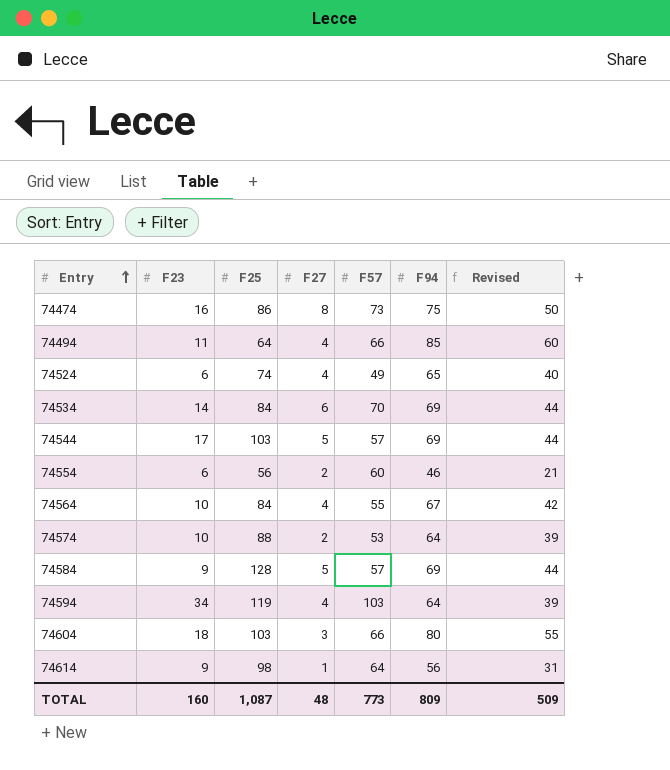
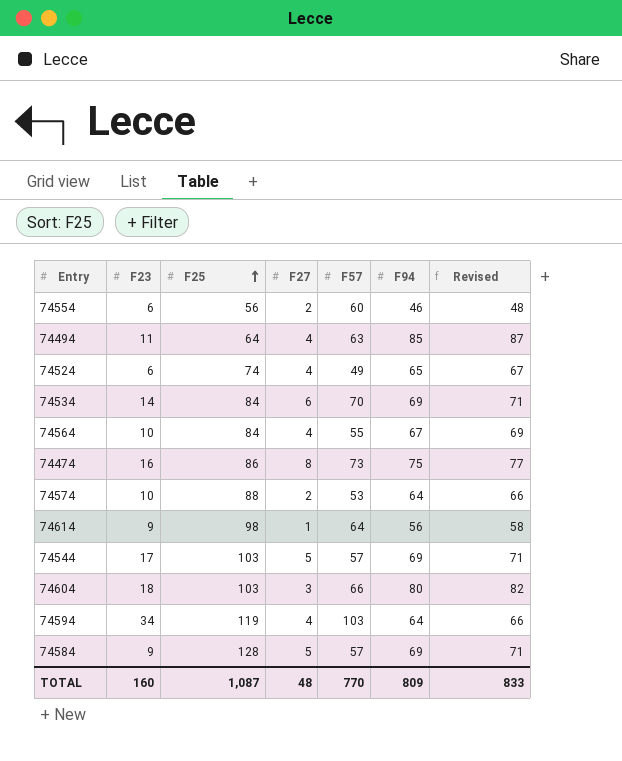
row order: Entry ascending -> F25 ascending
column Revised | formula: [F94] - 25 -> [F94] + 2
74494 | F57: 66 -> 63
TOTAL | F57: 773 -> 770
TOTAL | Revised: 509 -> 833

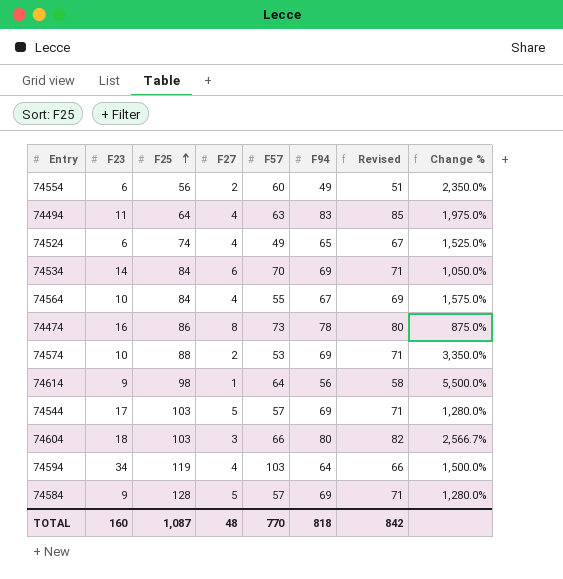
column Change % | formula: none -> ([F94] - [F27]) / [F27]
74554 | F94: 46 -> 49
74554 | Revised: 48 -> 51
74494 | F94: 85 -> 83
74494 | Revised: 87 -> 85
74474 | F94: 75 -> 78
74474 | Revised: 77 -> 80
74574 | F94: 64 -> 69
74574 | Revised: 66 -> 71
TOTAL | F94: 809 -> 818
TOTAL | Revised: 833 -> 842

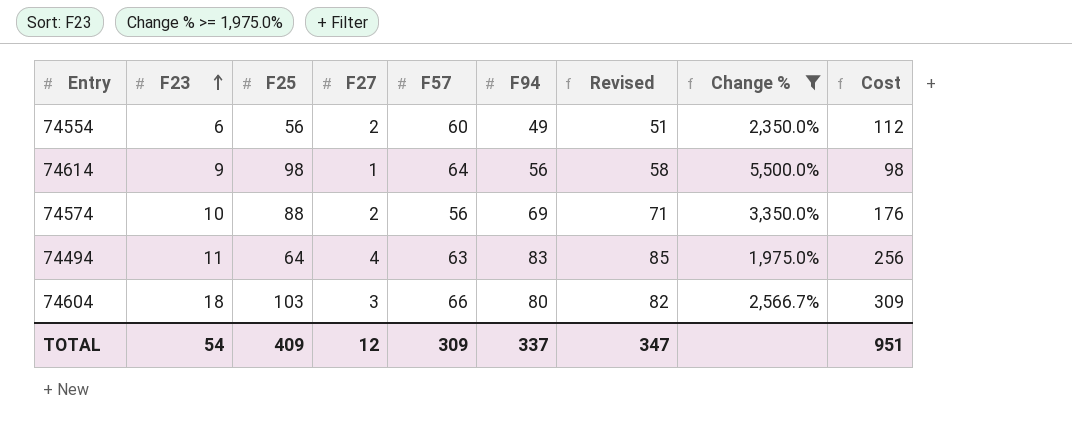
filter: none -> Change % >= 1,975.0%
row order: F25 ascending -> F23 ascending
column Cost | formula: none -> [F25] * [F27]
74574 | F57: 53 -> 56
TOTAL | F23: 160 -> 54
TOTAL | F25: 1,087 -> 409
TOTAL | F27: 48 -> 12
TOTAL | F57: 770 -> 309
TOTAL | F94: 818 -> 337
TOTAL | Revised: 842 -> 347

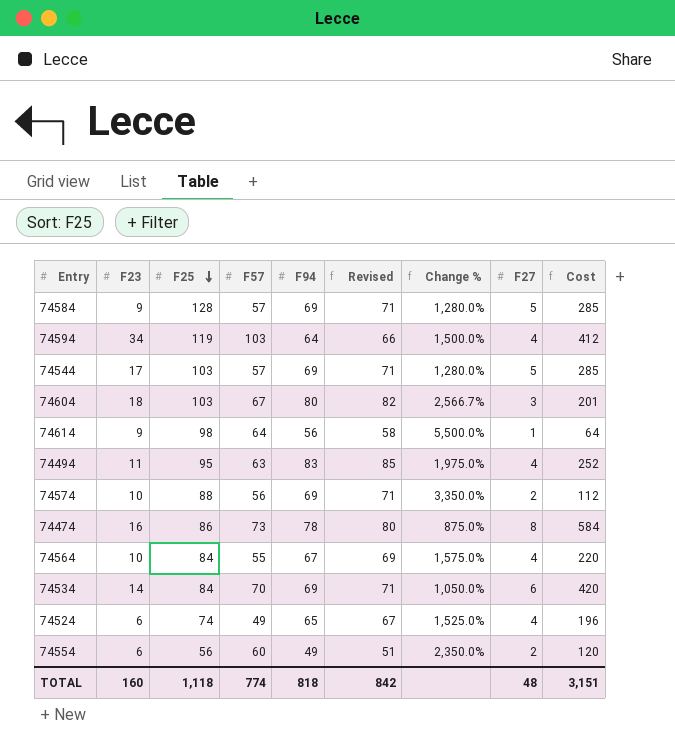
filter: Change % >= 1,975.0% -> none
row order: F23 ascending -> F25 descending
column F27 | position: 4 -> 8
column Cost | formula: [F25] * [F27] -> [F57] * [F27]
74604 | F57: 66 -> 67
74494 | F25: 64 -> 95
TOTAL | F23: 54 -> 160
TOTAL | F25: 409 -> 1,118
TOTAL | F57: 309 -> 774
TOTAL | F94: 337 -> 818
TOTAL | Revised: 347 -> 842
TOTAL | F27: 12 -> 48
TOTAL | Cost: 951 -> 3,151

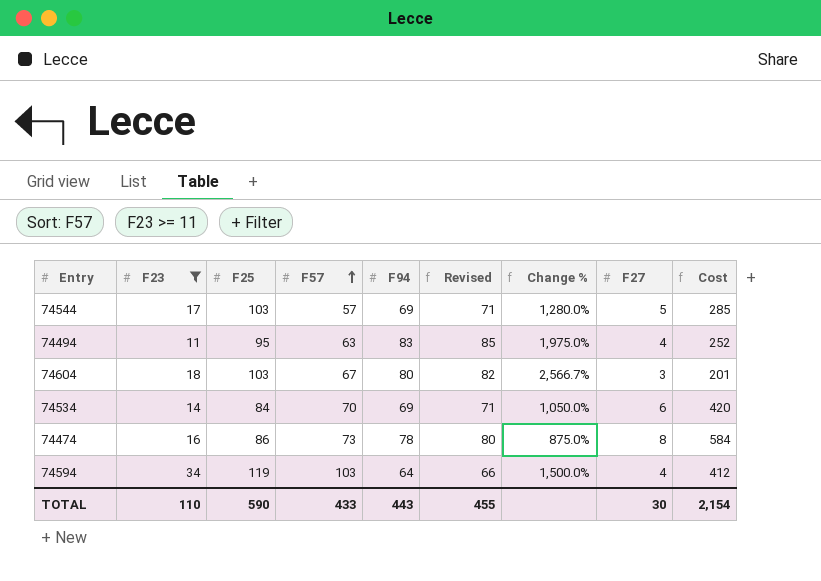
filter: none -> F23 >= 11
row order: F25 descending -> F57 ascending
TOTAL | F23: 160 -> 110
TOTAL | F25: 1,118 -> 590
TOTAL | F57: 774 -> 433
TOTAL | F94: 818 -> 443
TOTAL | Revised: 842 -> 455
TOTAL | F27: 48 -> 30
TOTAL | Cost: 3,151 -> 2,154

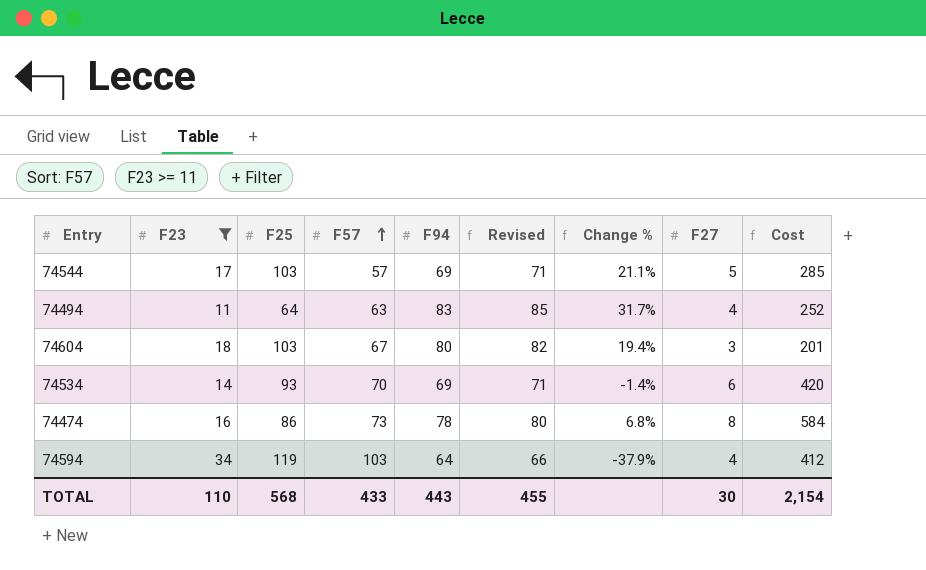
column Change % | formula: ([F94] - [F27]) / [F27] -> ([F94] - [F57]) / [F57]
74494 | F25: 95 -> 64
74534 | F25: 84 -> 93
TOTAL | F25: 590 -> 568

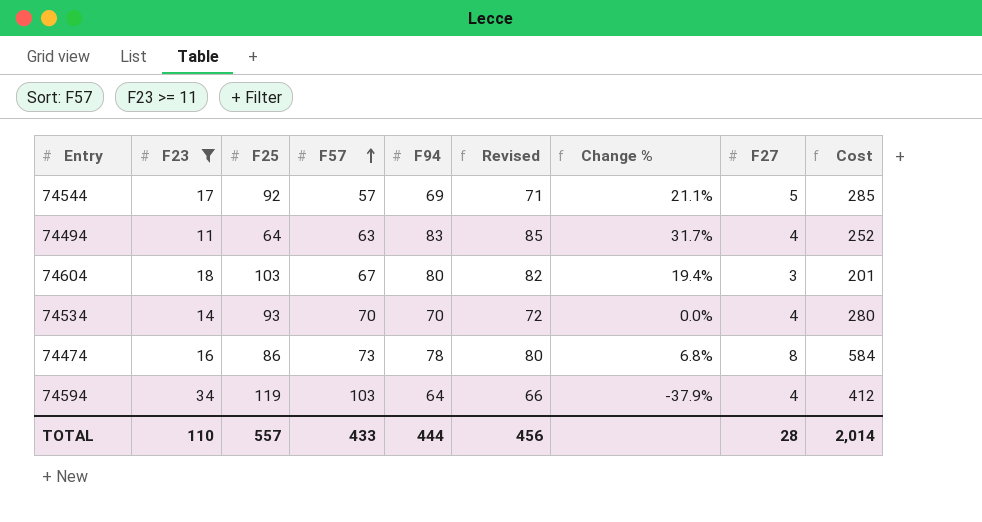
74544 | F25: 103 -> 92
74534 | F94: 69 -> 70
74534 | Revised: 71 -> 72
74534 | Change %: -1.4% -> 0.0%
74534 | F27: 6 -> 4
74534 | Cost: 420 -> 280
TOTAL | F25: 568 -> 557
TOTAL | F94: 443 -> 444
TOTAL | Revised: 455 -> 456
TOTAL | F27: 30 -> 28
TOTAL | Cost: 2,154 -> 2,014

